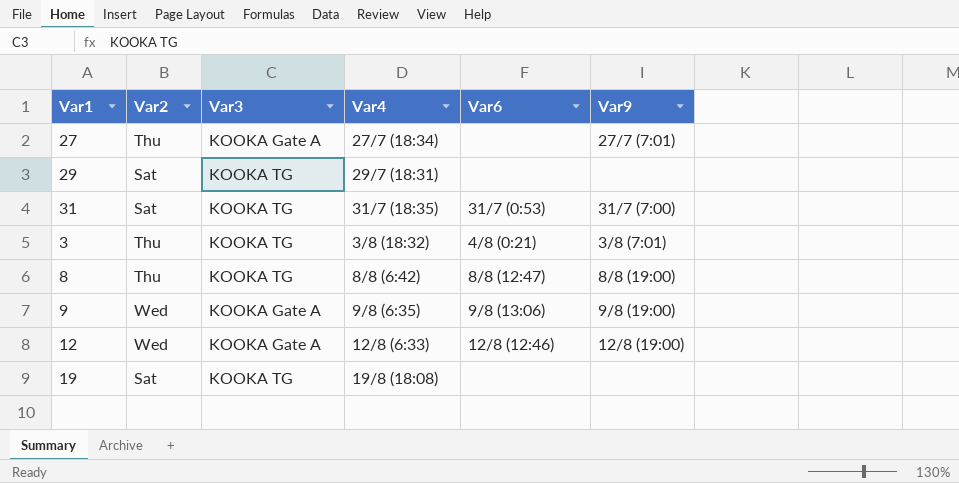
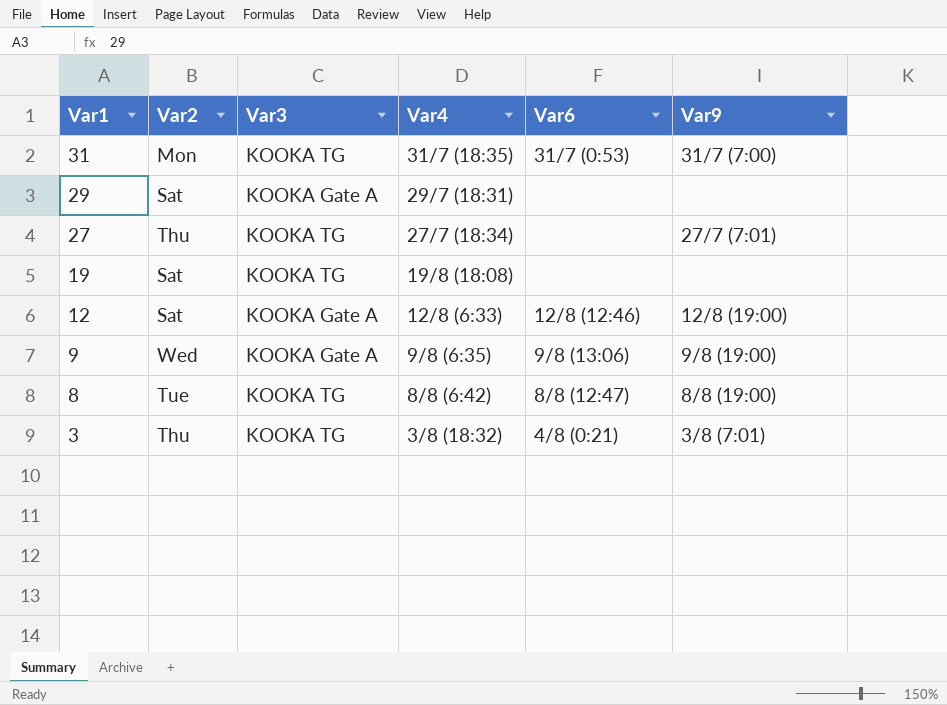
row order: none -> Var1 descending
31 | Var2: Sat -> Mon
29 | Var3: KOOKA TG -> KOOKA Gate A
27 | Var3: KOOKA Gate A -> KOOKA TG
12 | Var2: Wed -> Sat
8 | Var2: Thu -> Tue

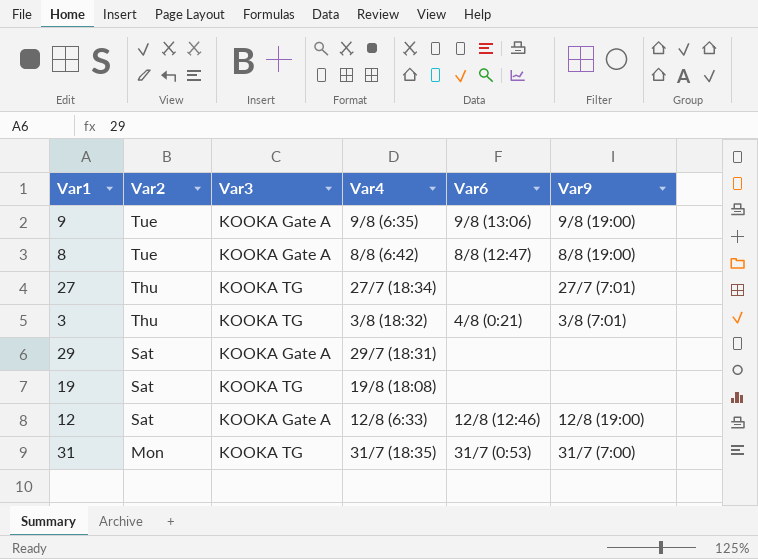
row order: Var1 descending -> Var2 descending
9 | Var2: Wed -> Tue
8 | Var3: KOOKA TG -> KOOKA Gate A

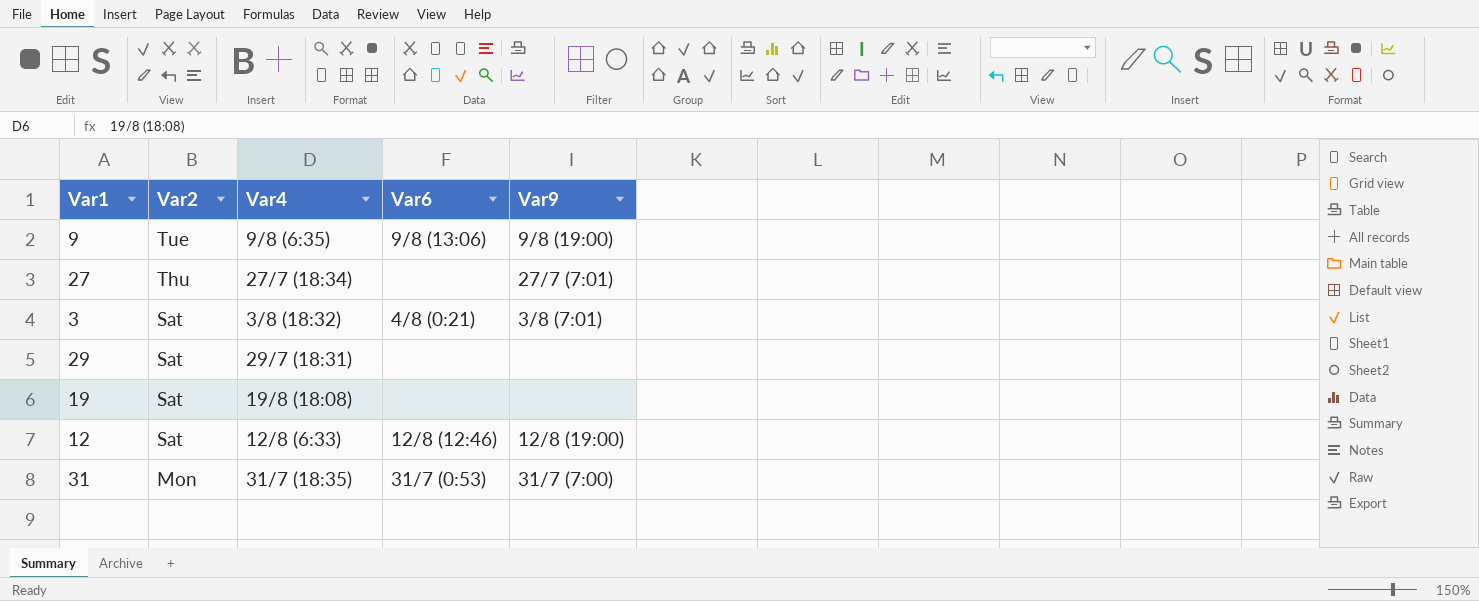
column Var3 | position: 3 -> none
row 8: Tue | KOOKA Gate A | 8/8 (6:42) | 8/8 (12:47) | 8/8 (19:00) -> none
3 | Var2: Thu -> Sat

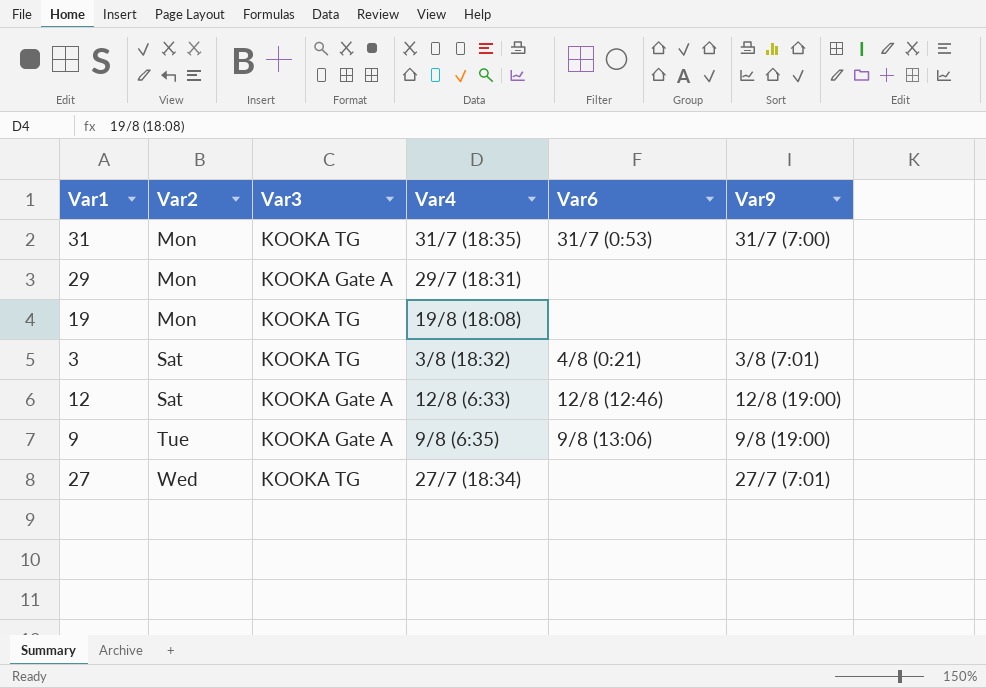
row order: Var2 descending -> Var2 ascending
column Var3 | position: none -> 3
29 | Var2: Sat -> Mon
19 | Var2: Sat -> Mon
27 | Var2: Thu -> Wed

